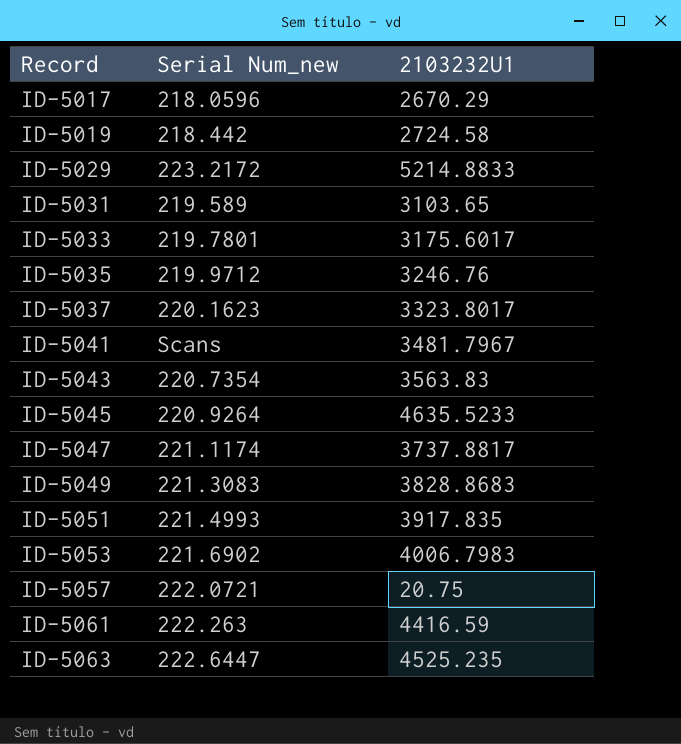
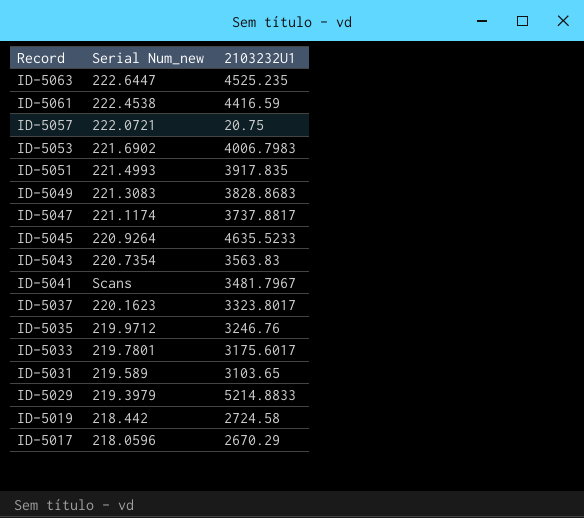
row order: Record ascending -> Record descending
ID-5061 | Serial Num_new: 222.263 -> 222.4538
ID-5029 | Serial Num_new: 223.2172 -> 219.3979

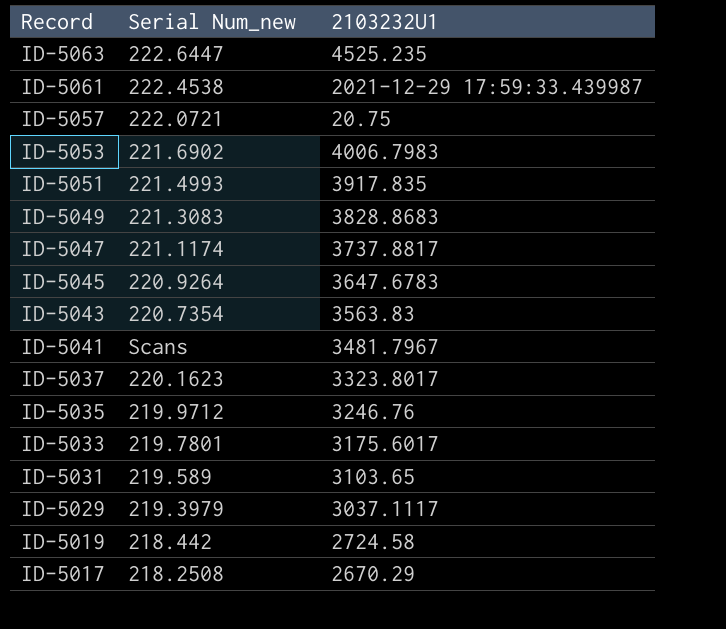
ID-5061 | 2103232U1: 4416.59 -> 2021-12-29 17:59:33.439987
ID-5045 | 2103232U1: 4635.5233 -> 3647.6783
ID-5029 | 2103232U1: 5214.8833 -> 3037.1117
ID-5017 | Serial Num_new: 218.0596 -> 218.2508

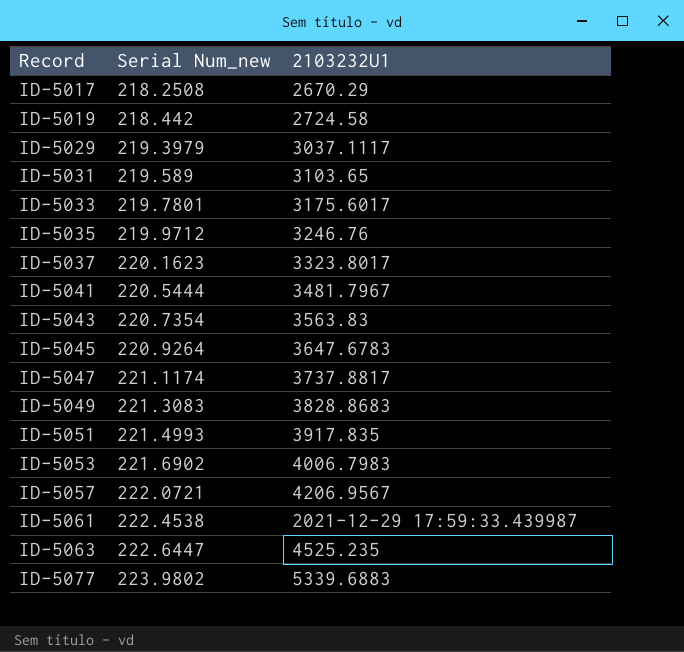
row order: Record descending -> Record ascending
ID-5041 | Serial Num_new: Scans -> 220.5444
ID-5057 | 2103232U1: 20.75 -> 4206.9567
row ID-5077: none -> 223.9802 | 5339.6883

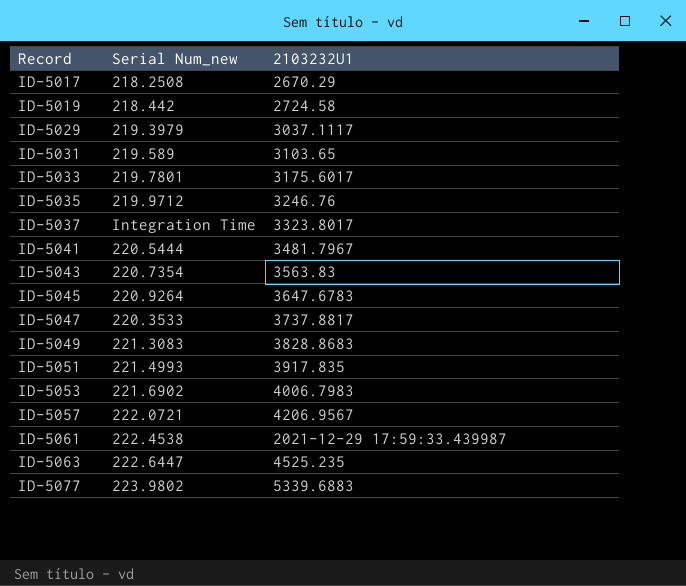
ID-5037 | Serial Num_new: 220.1623 -> Integration Time
ID-5047 | Serial Num_new: 221.1174 -> 220.3533

